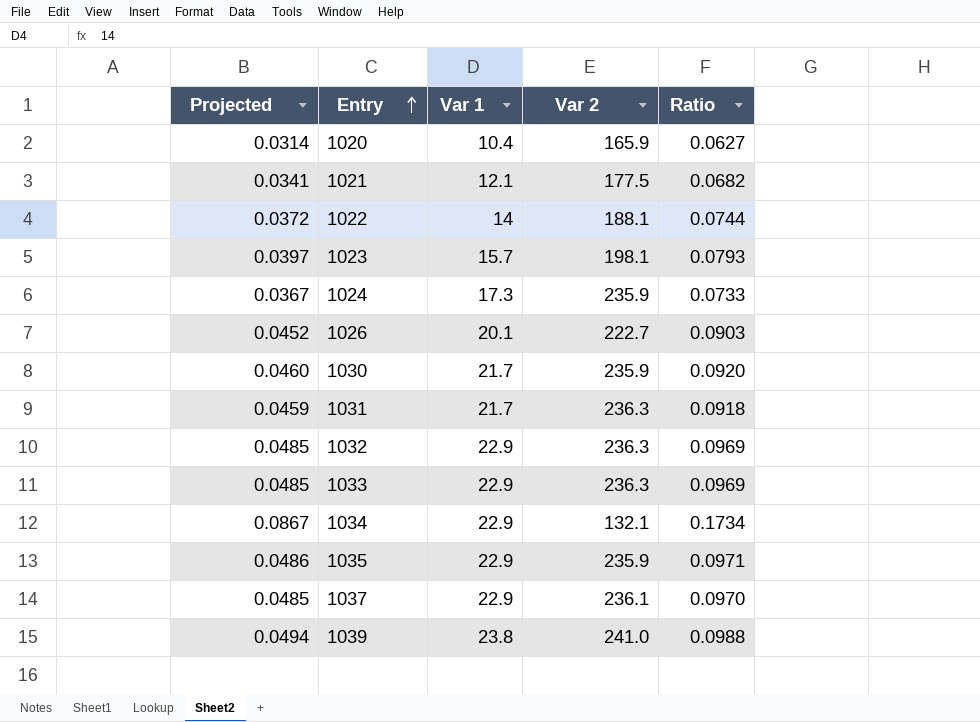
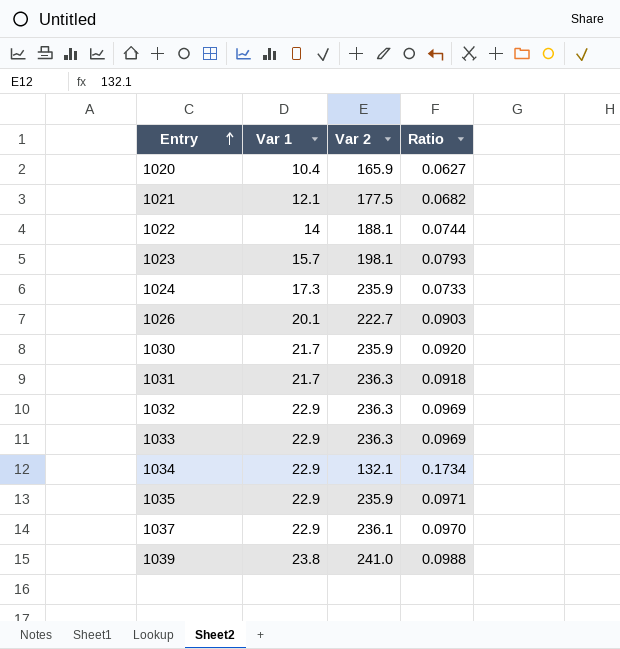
column Projected | formula: [Ratio] * 0.5 -> none

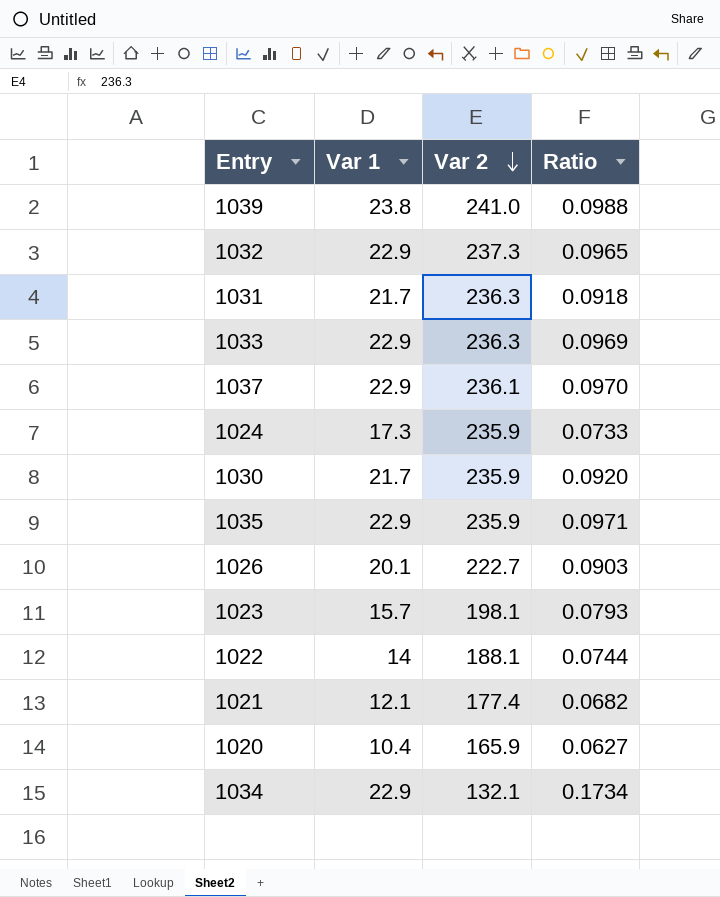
row order: Entry ascending -> Var 2 descending
1032 | Var 2: 236.3 -> 237.3
1032 | Ratio: 0.0969 -> 0.0965
1021 | Var 2: 177.5 -> 177.4

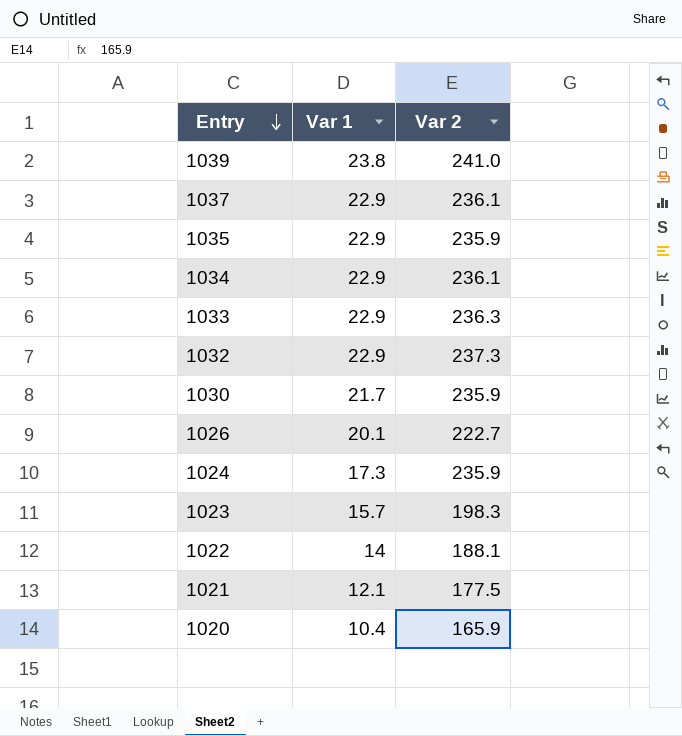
row order: Var 2 descending -> Entry descending
column Ratio | formula: [Var 1] / [Var 2] -> none
row 1031: 21.7 | 236.3 | 0.0918 -> none
1034 | Var 2: 132.1 -> 236.1
1023 | Var 2: 198.1 -> 198.3
1021 | Var 2: 177.4 -> 177.5

